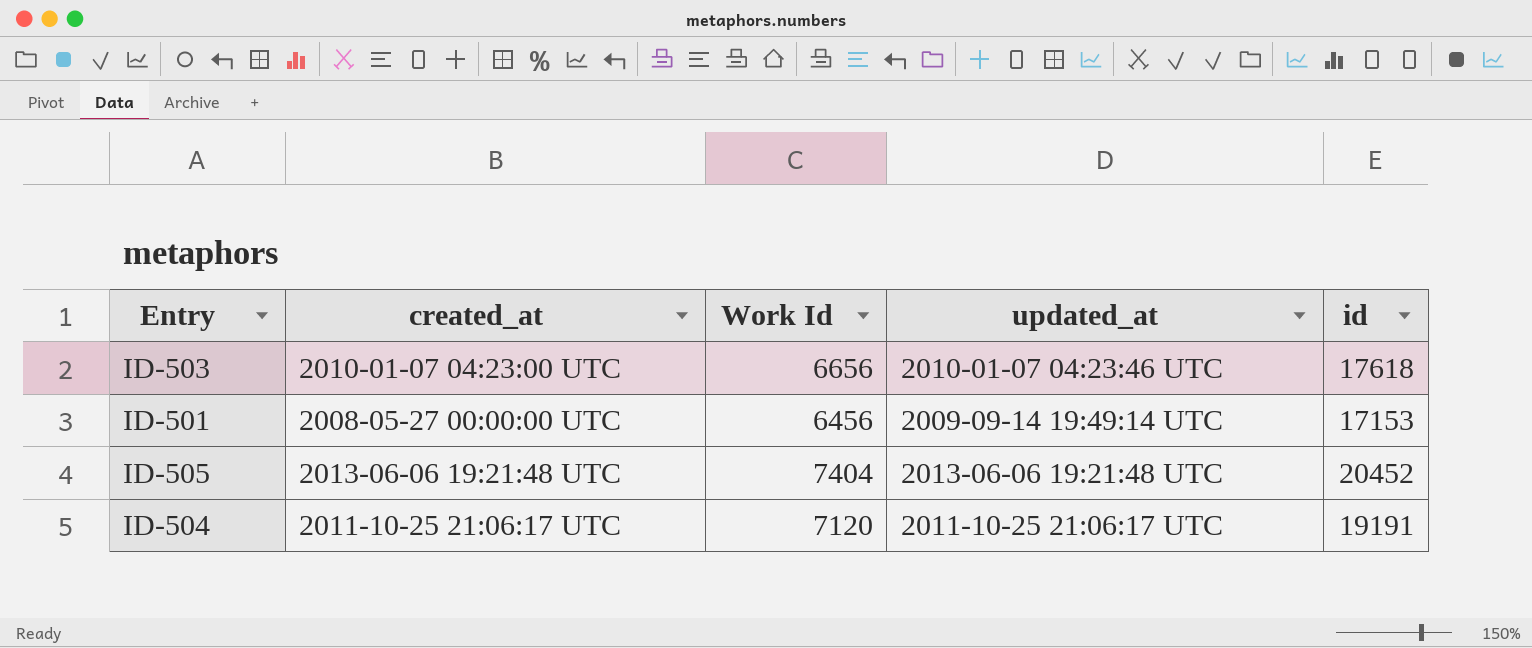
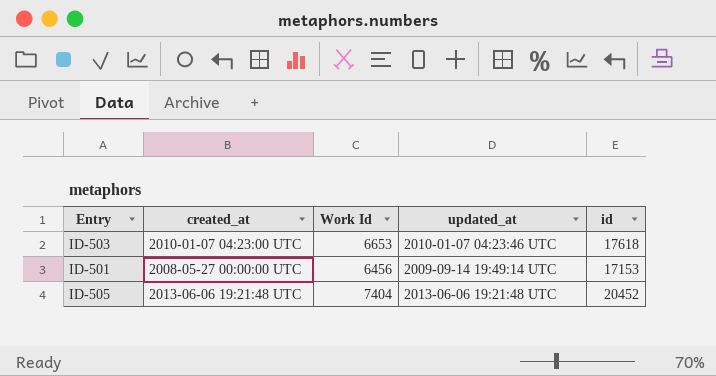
row ID-504: 2011-10-25 21:06:17 UTC | 7120 | 2011-10-25 21:06:17 UTC | 19191 -> none
ID-503 | Work Id: 6656 -> 6653

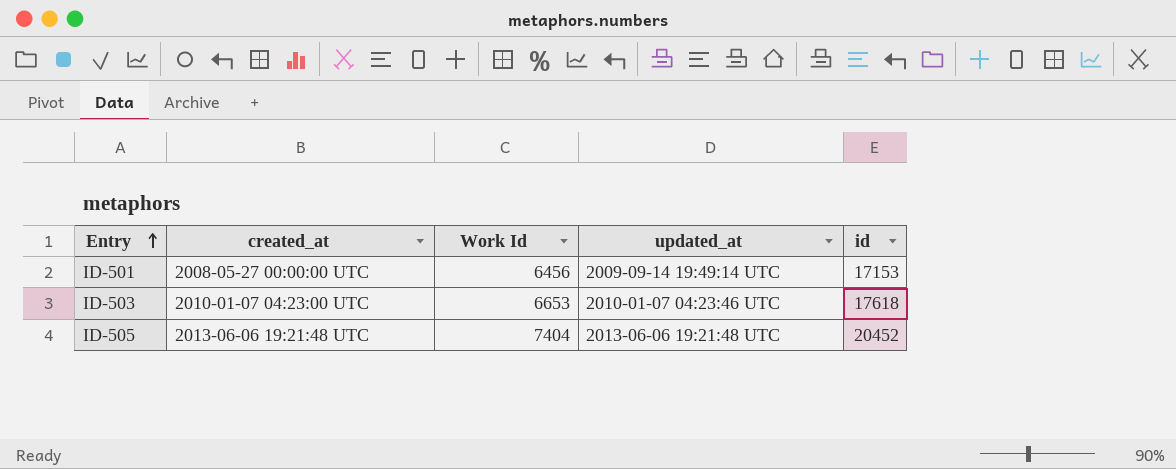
row order: none -> Entry ascending

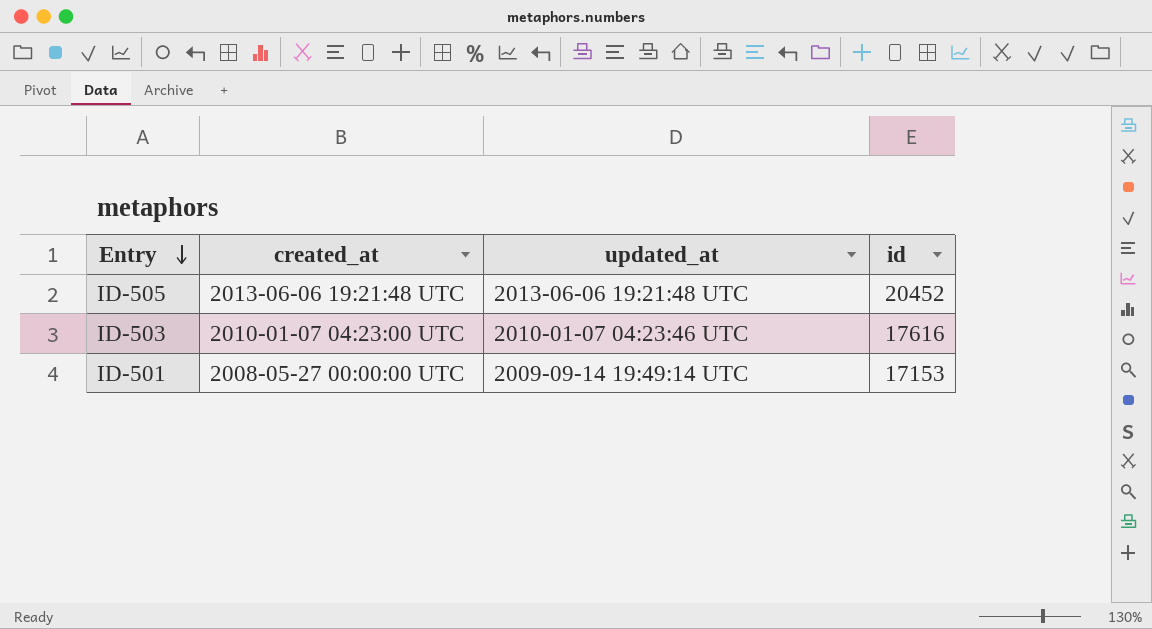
row order: Entry ascending -> Entry descending
column Work Id | position: 3 -> none
ID-503 | id: 17618 -> 17616

